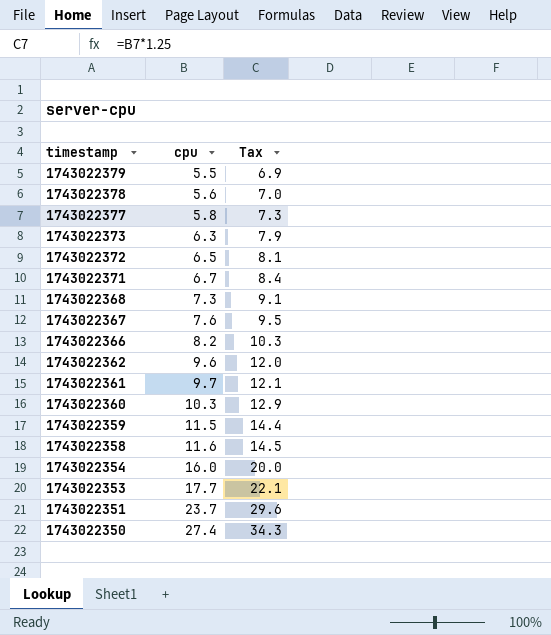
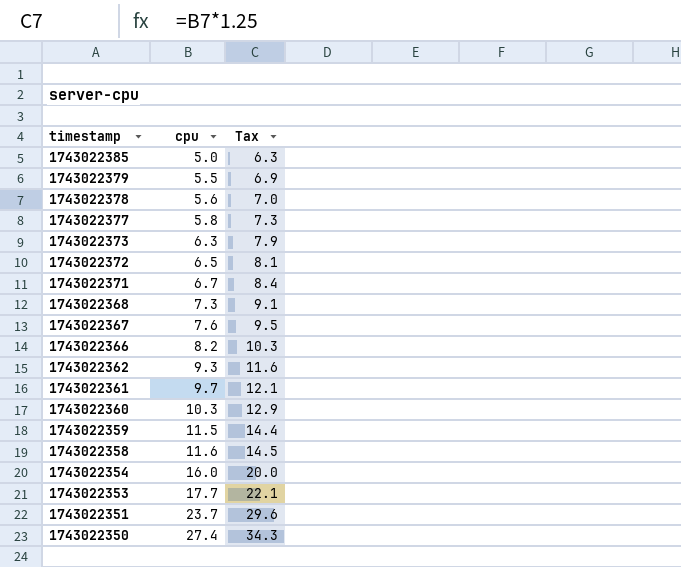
row 1743022385: none -> 5.0 | 6.3
1743022362 | cpu: 9.6 -> 9.3
1743022362 | Tax: 12.0 -> 11.6

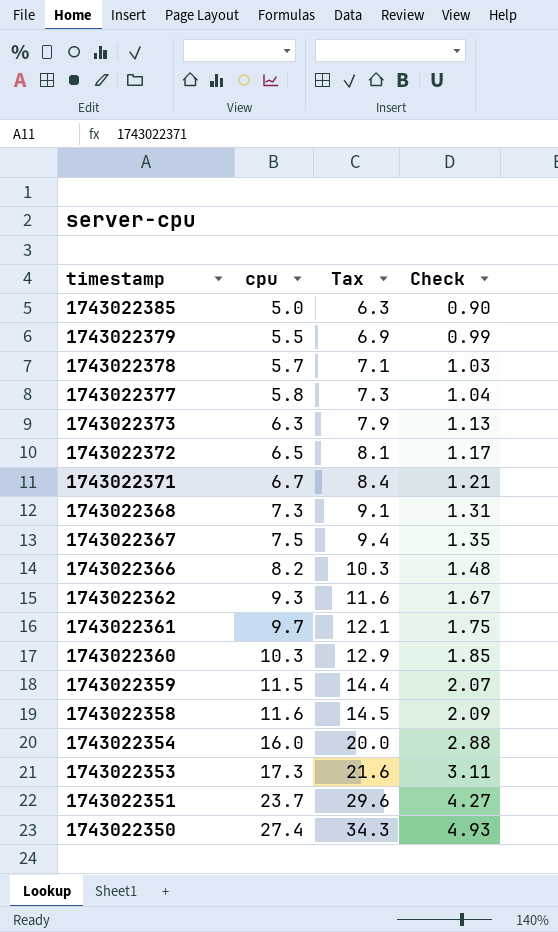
column Check | formula: none -> [cpu] * 0.18
1743022378 | cpu: 5.6 -> 5.7
1743022378 | Tax: 7.0 -> 7.1
1743022367 | cpu: 7.6 -> 7.5
1743022367 | Tax: 9.5 -> 9.4
1743022353 | cpu: 17.7 -> 17.3
1743022353 | Tax: 22.1 -> 21.6

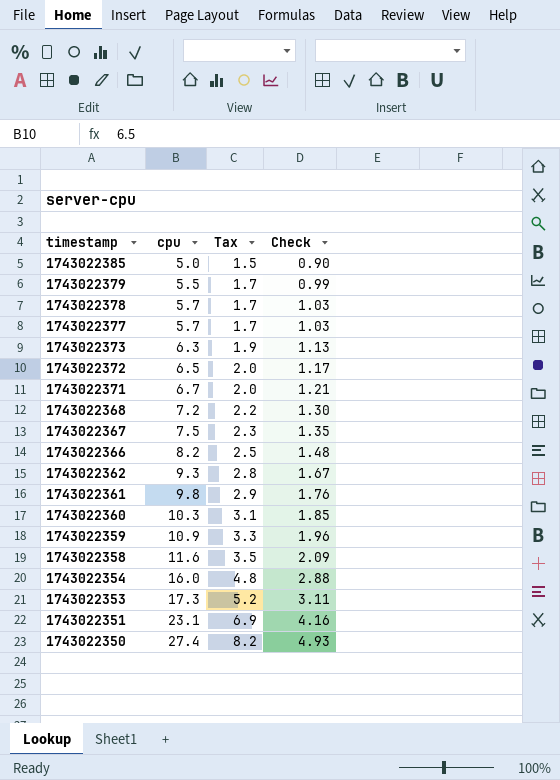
column Tax | formula: [cpu] * 1.25 -> [cpu] * 0.3
1743022377 | cpu: 5.8 -> 5.7
1743022377 | Check: 1.04 -> 1.03
1743022368 | cpu: 7.3 -> 7.2
1743022368 | Check: 1.31 -> 1.30
1743022361 | cpu: 9.7 -> 9.8
1743022361 | Check: 1.75 -> 1.76
1743022359 | cpu: 11.5 -> 10.9
1743022359 | Check: 2.07 -> 1.96
1743022351 | cpu: 23.7 -> 23.1
1743022351 | Check: 4.27 -> 4.16

